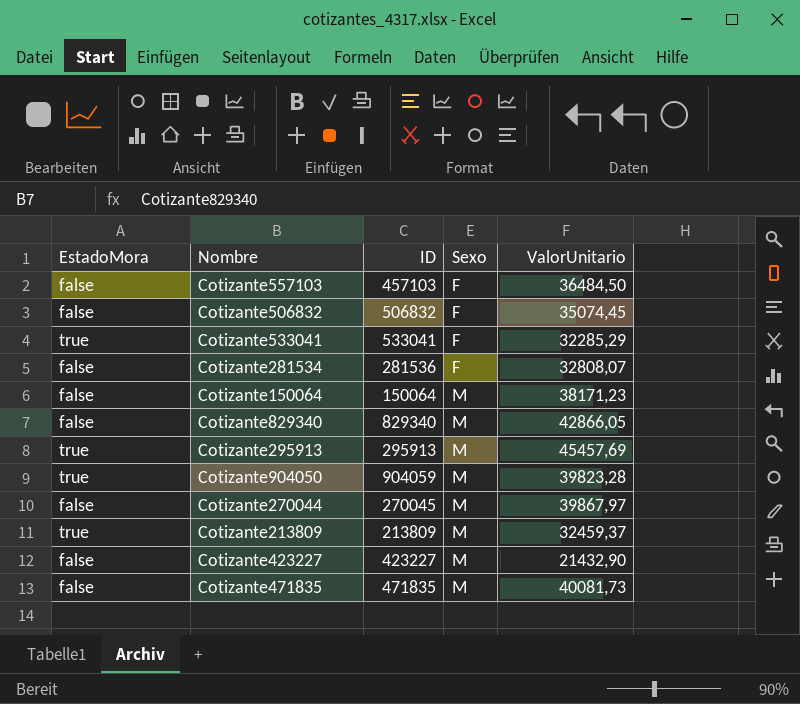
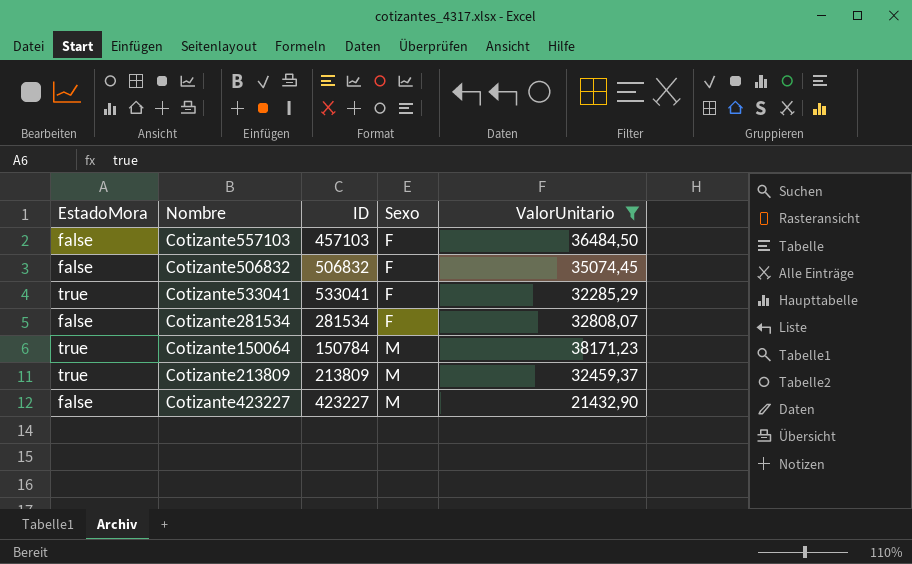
filter: none -> ValorUnitario <= 38171,23
Cotizante281534 | ID: 281536 -> 281534
Cotizante150064 | EstadoMora: false -> true
Cotizante150064 | ID: 150064 -> 150784

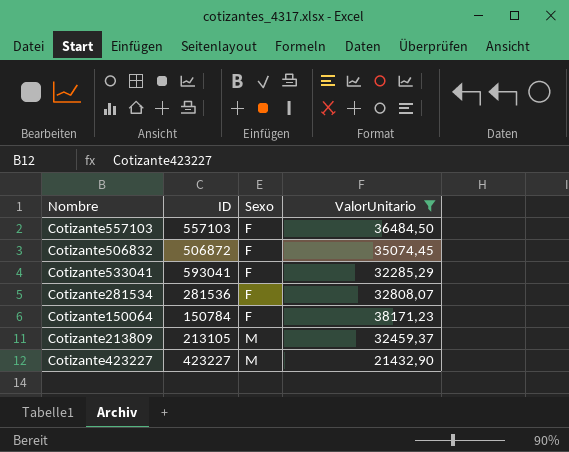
column EstadoMora | position: 1 -> none
Cotizante557103 | ID: 457103 -> 557103
Cotizante506832 | ID: 506832 -> 506872
Cotizante533041 | ID: 533041 -> 593041
Cotizante281534 | ID: 281534 -> 281536
Cotizante150064 | Sexo: M -> F
Cotizante213809 | ID: 213809 -> 213105

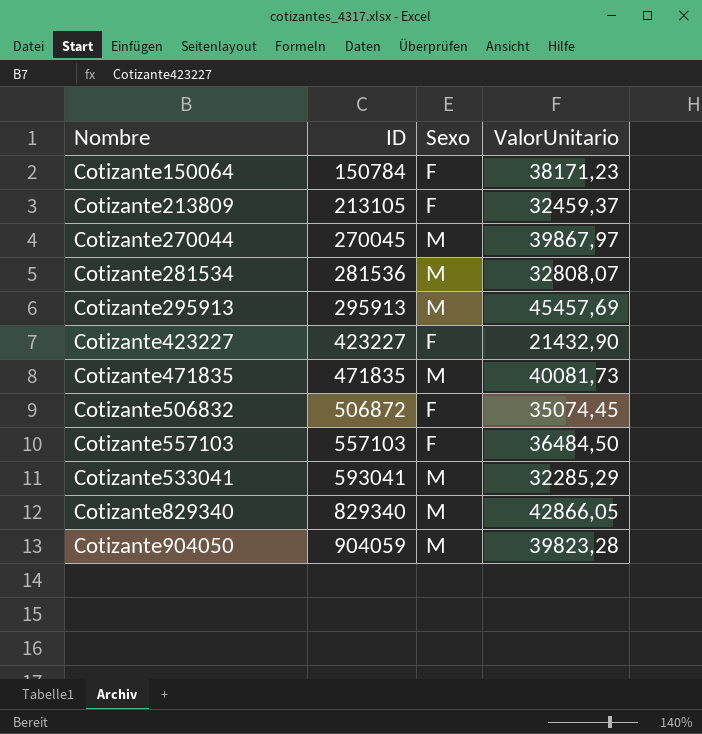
filter: ValorUnitario <= 38171,23 -> none
row order: Sexo ascending -> ID ascending
Cotizante213809 | Sexo: M -> F
Cotizante281534 | Sexo: F -> M
Cotizante423227 | Sexo: M -> F
Cotizante533041 | Sexo: F -> M

